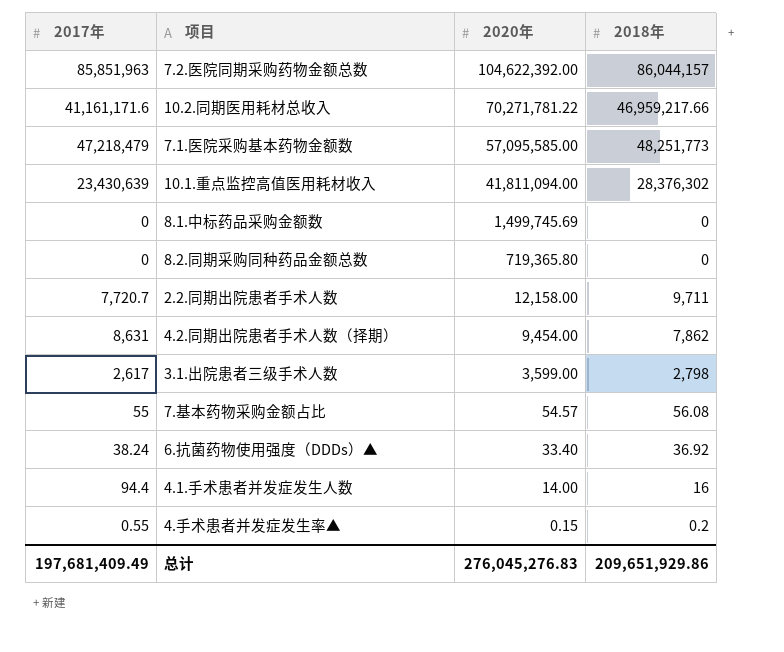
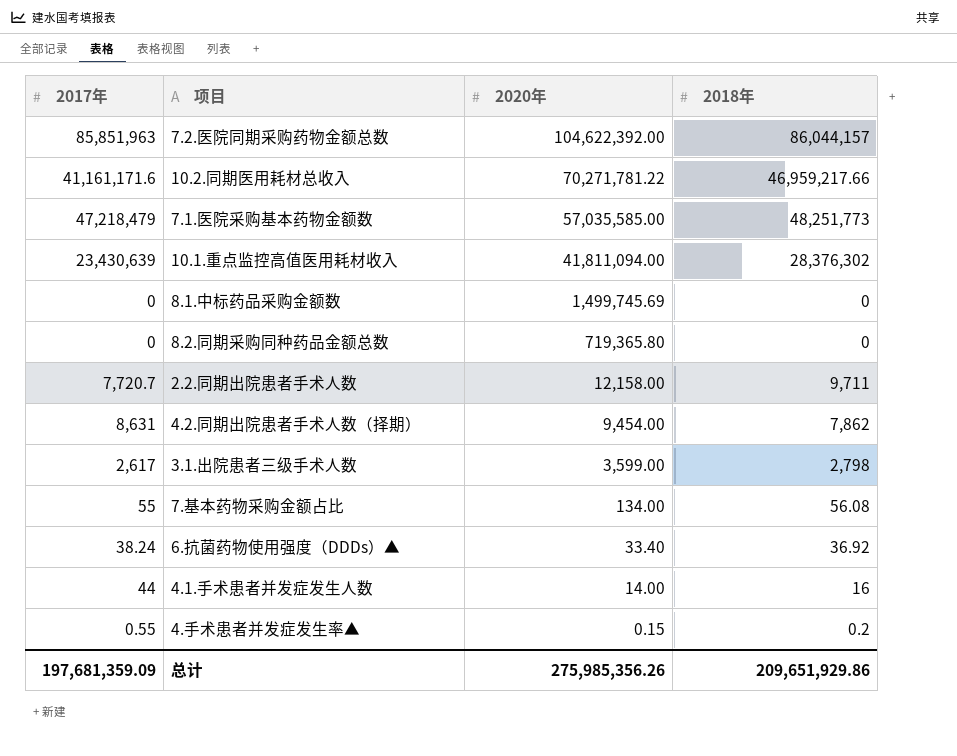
7.1.医院采购基本药物金额数 | 2020年: 57,095,585.00 -> 57,035,585.00
7.基本药物采购金额占比 | 2020年: 54.57 -> 134.00
4.1.手术患者并发症发生人数 | 2017年: 94.4 -> 44
总计 | 2017年: 197,681,409.49 -> 197,681,359.09
总计 | 2020年: 276,045,276.83 -> 275,985,356.26

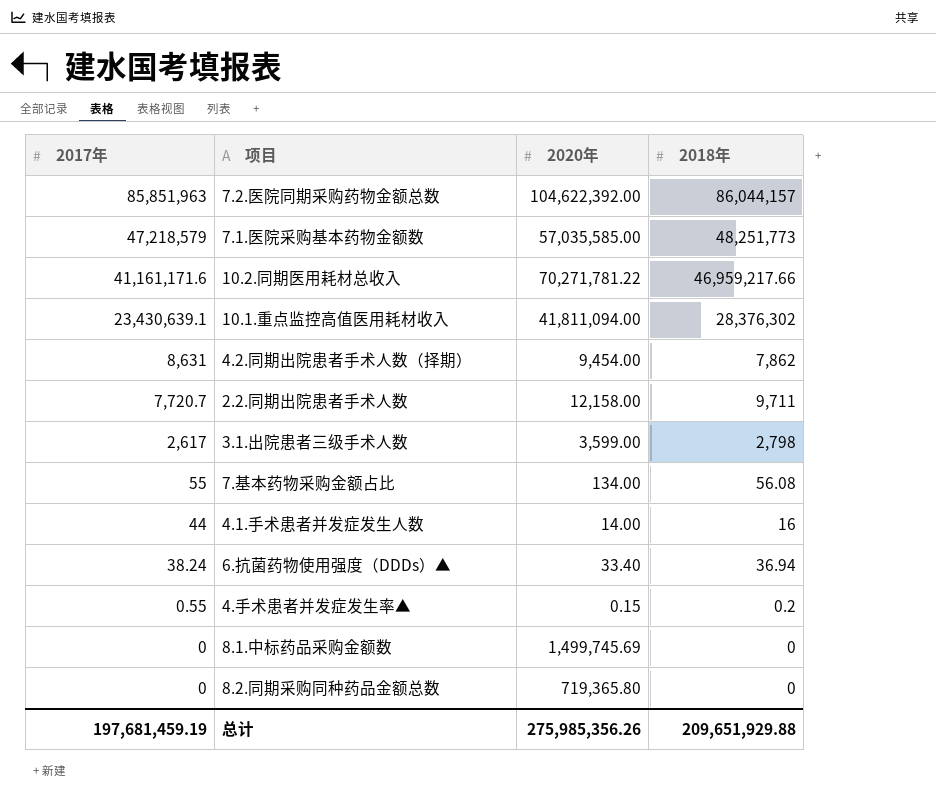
row order: 2020年 descending -> 2017年 descending
7.1.医院采购基本药物金额数 | 2017年: 47,218,479 -> 47,218,579
10.1.重点监控高值医用耗材收入 | 2017年: 23,430,639 -> 23,430,639.1
6.抗菌药物使用强度（DDDs）▲ | 2018年: 36.92 -> 36.94
总计 | 2017年: 197,681,359.09 -> 197,681,459.19
总计 | 2018年: 209,651,929.86 -> 209,651,929.88

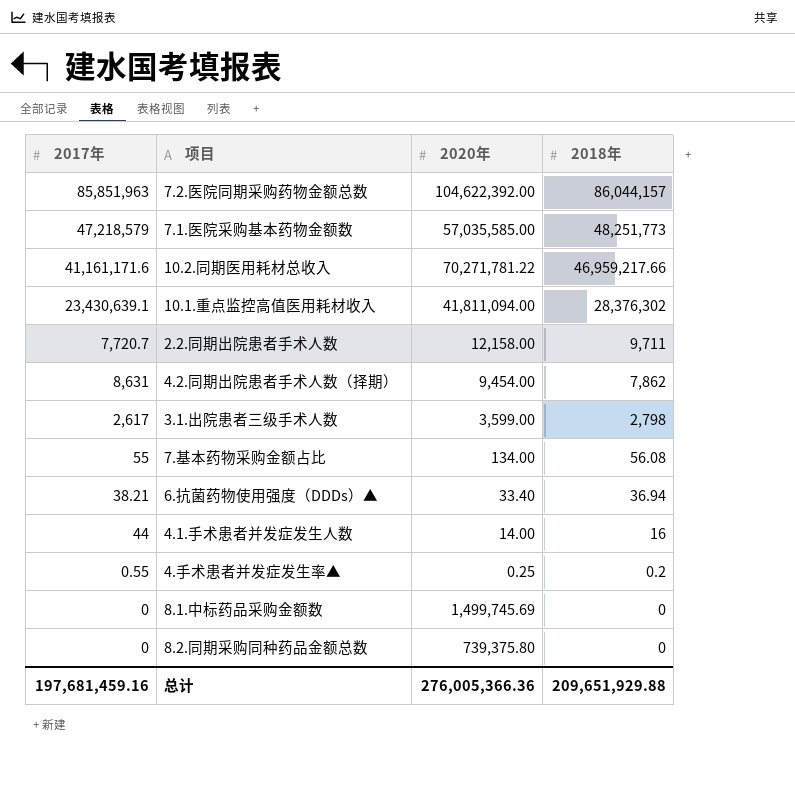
row order: 2017年 descending -> 2018年 descending
6.抗菌药物使用强度（DDDs）▲ | 2017年: 38.24 -> 38.21
4.手术患者并发症发生率▲ | 2020年: 0.15 -> 0.25
8.2.同期采购同种药品金额总数 | 2020年: 719,365.80 -> 739,375.80
总计 | 2017年: 197,681,459.19 -> 197,681,459.16
总计 | 2020年: 275,985,356.26 -> 276,005,366.36

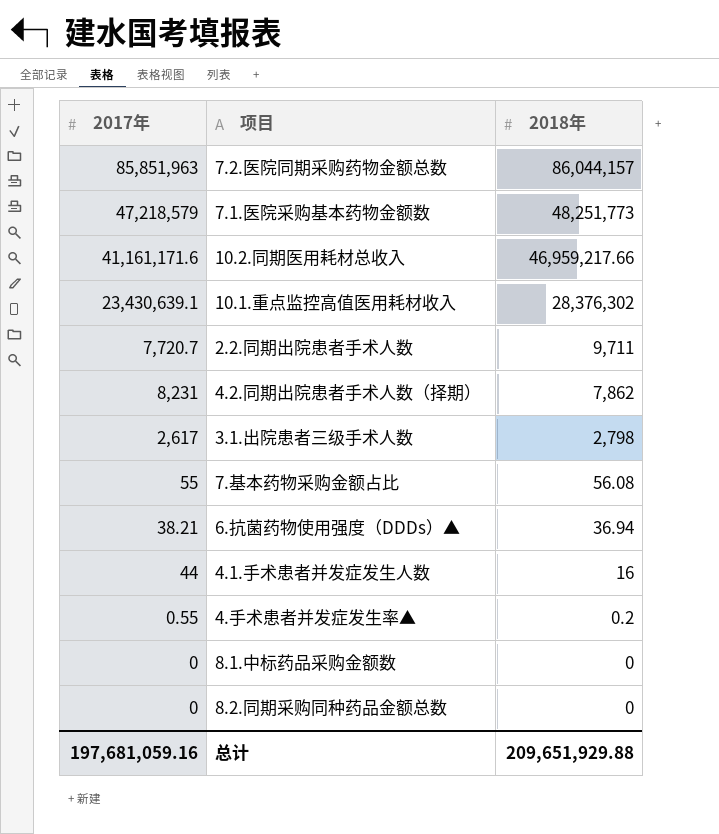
column 2020年 | position: 3 -> none
4.2.同期出院患者手术人数（择期） | 2017年: 8,631 -> 8,231
总计 | 2017年: 197,681,459.16 -> 197,681,059.16

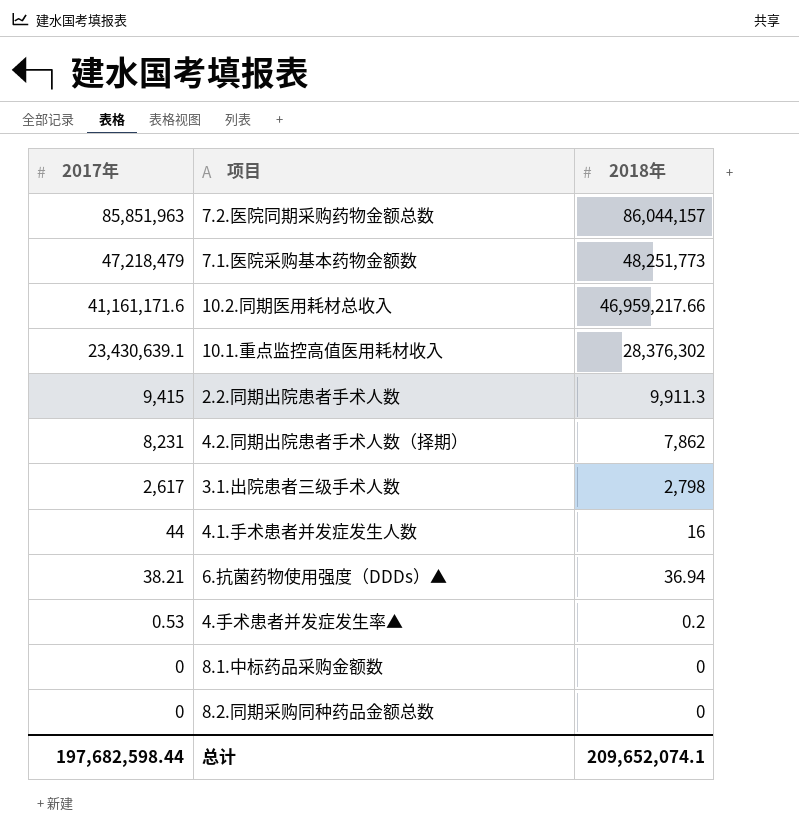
row order: 2018年 descending -> 2017年 descending
row 7.基本药物采购金额占比: 55 | 56.08 -> none
7.1.医院采购基本药物金额数 | 2017年: 47,218,579 -> 47,218,479
2.2.同期出院患者手术人数 | 2017年: 7,720.7 -> 9,415
2.2.同期出院患者手术人数 | 2018年: 9,711 -> 9,911.3
4.手术患者并发症发生率▲ | 2017年: 0.55 -> 0.53
总计 | 2017年: 197,681,059.16 -> 197,682,598.44
总计 | 2018年: 209,651,929.88 -> 209,652,074.1

